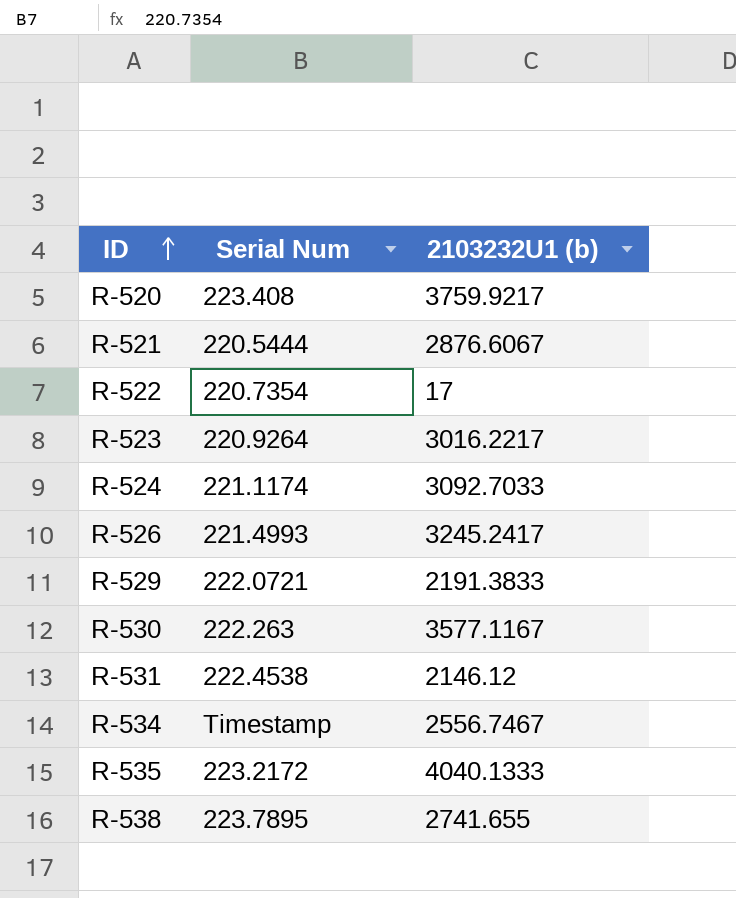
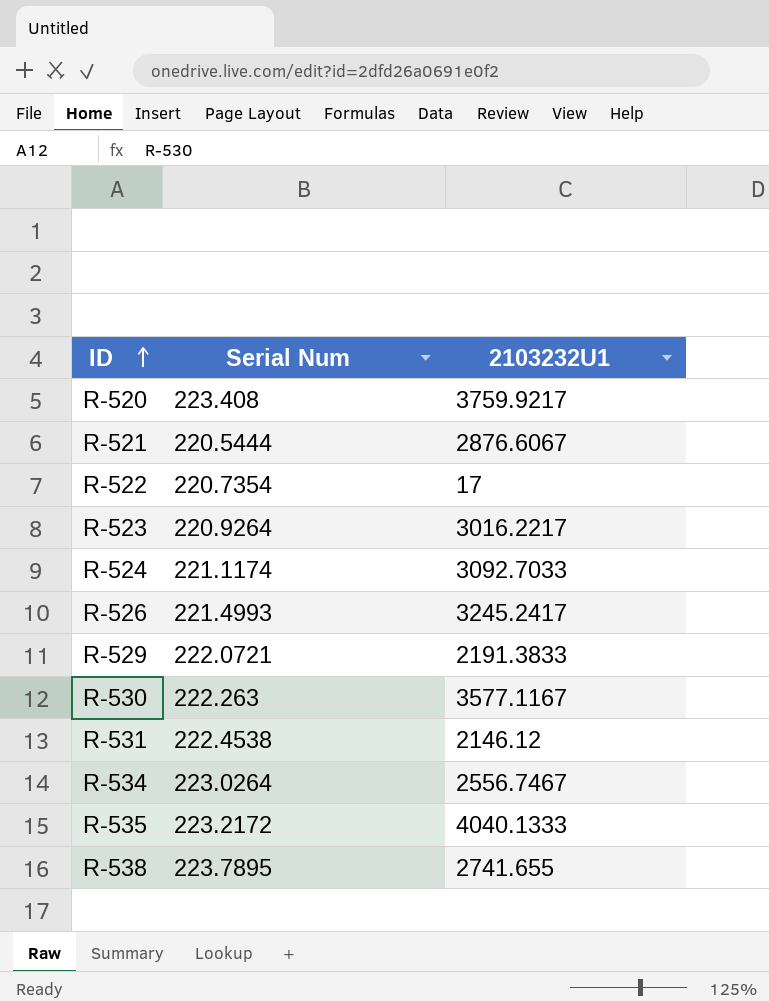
column name: 2103232U1 (b) -> 2103232U1
R-534 | Serial Num: Timestamp -> 223.0264

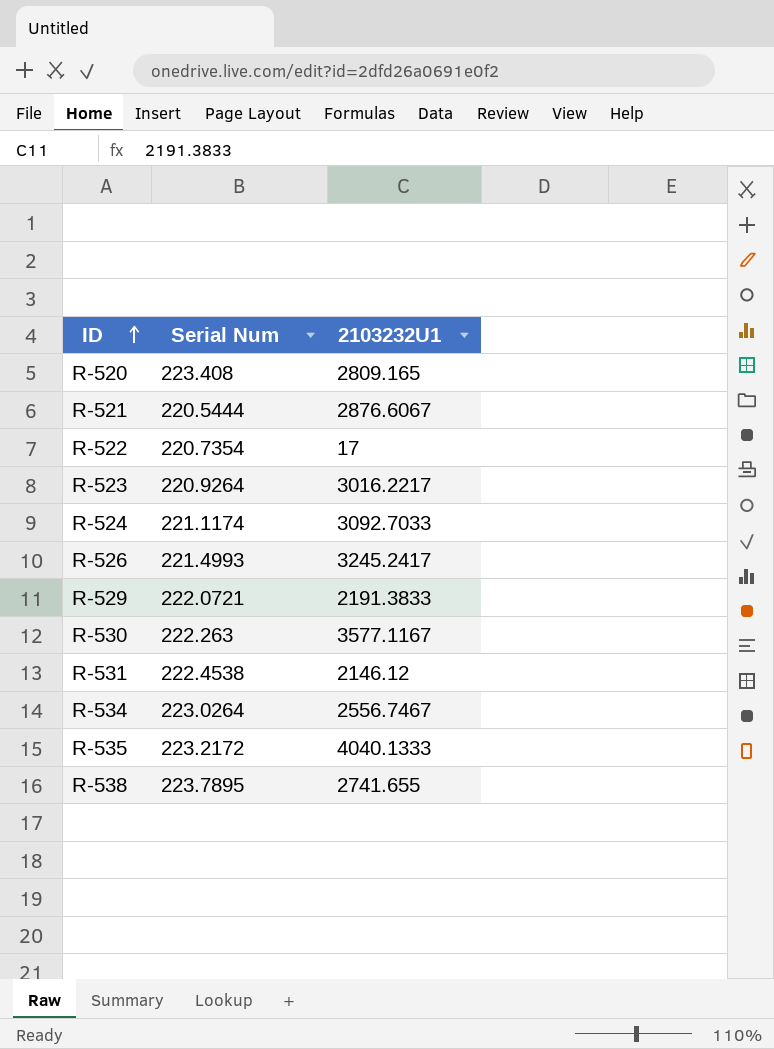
R-520 | 2103232U1: 3759.9217 -> 2809.165

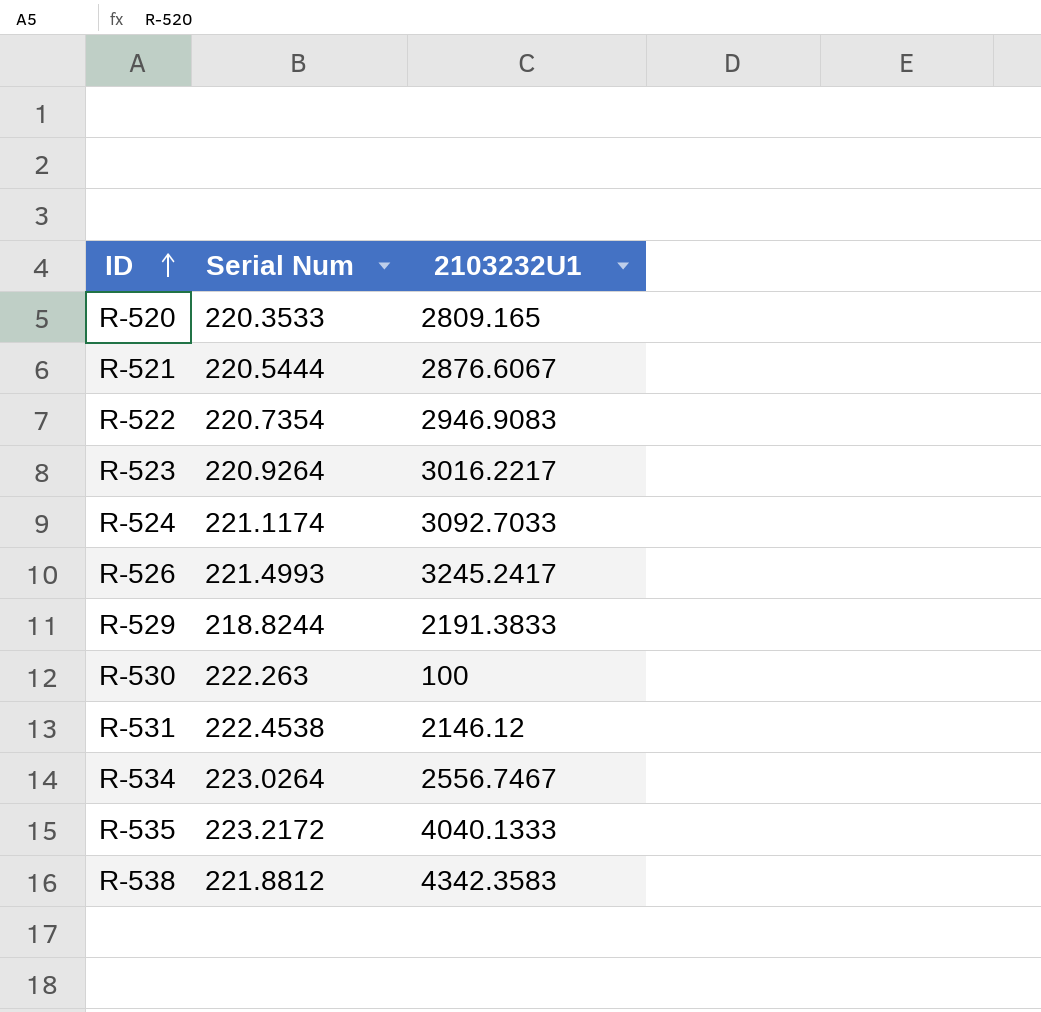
R-520 | Serial Num: 223.408 -> 220.3533
R-522 | 2103232U1: 17 -> 2946.9083
R-529 | Serial Num: 222.0721 -> 218.8244
R-530 | 2103232U1: 3577.1167 -> 100
R-538 | Serial Num: 223.7895 -> 221.8812
R-538 | 2103232U1: 2741.655 -> 4342.3583

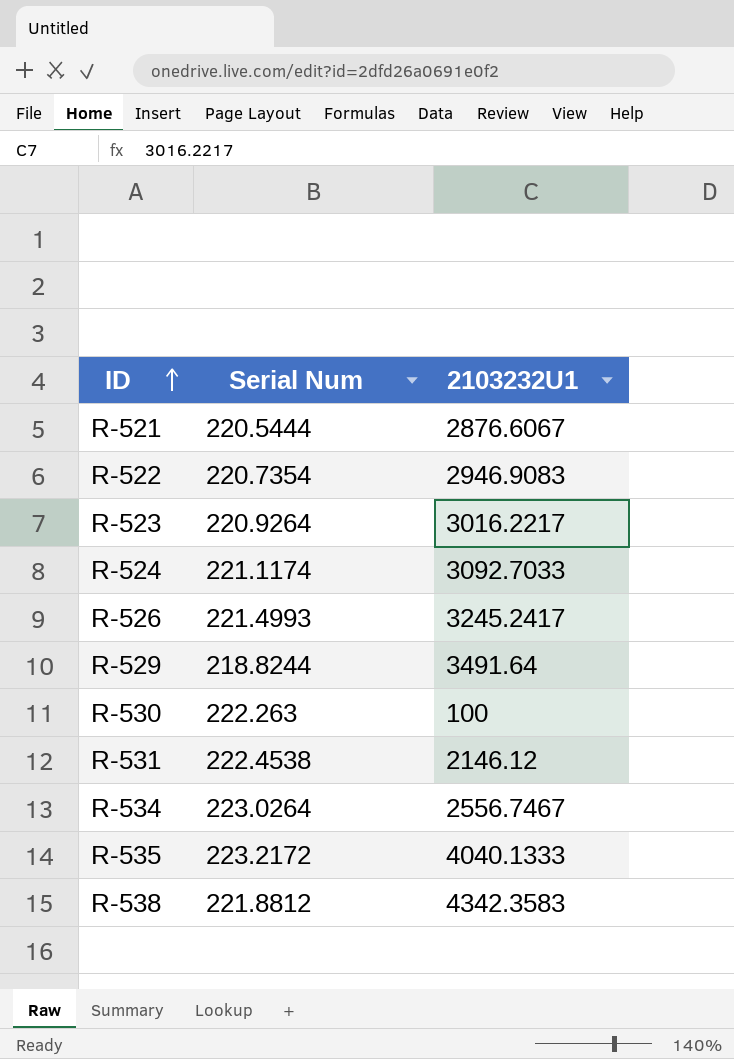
row R-520: 220.3533 | 2809.165 -> none
R-529 | 2103232U1: 2191.3833 -> 3491.64

